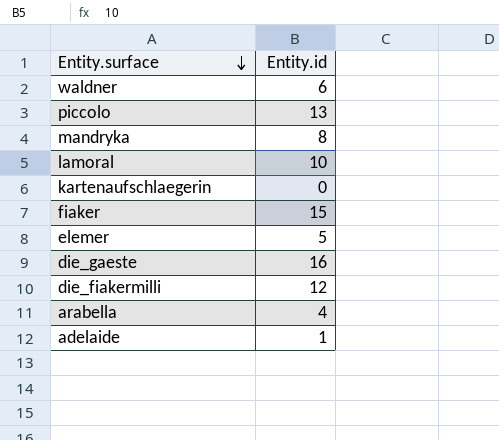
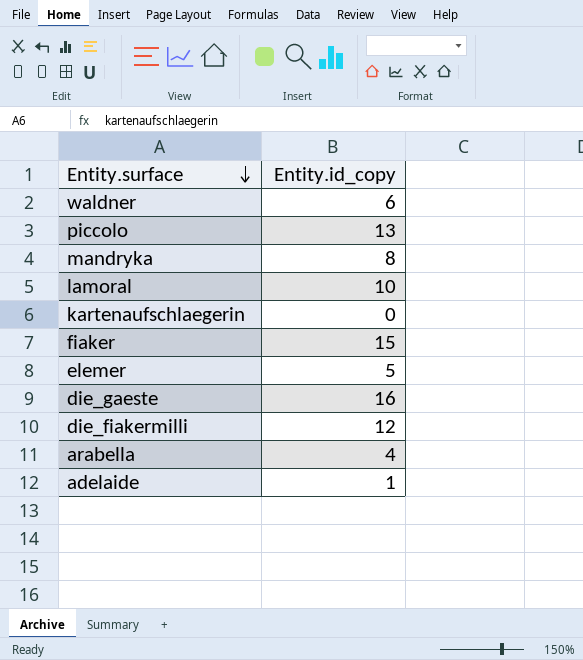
column name: Entity.id -> Entity.id_copy

